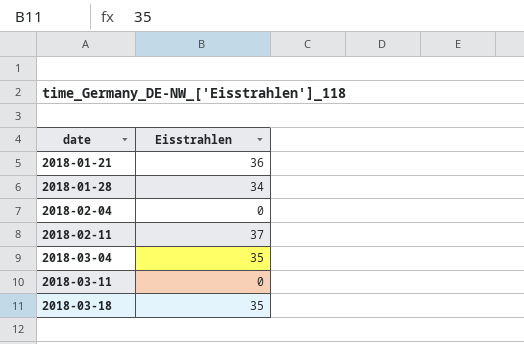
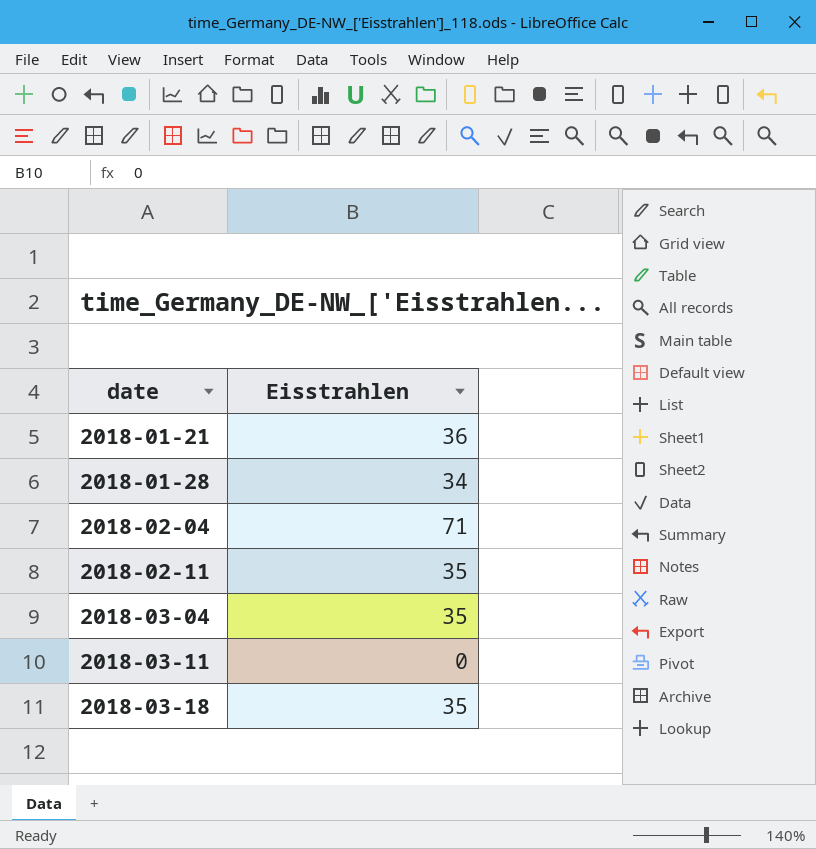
2018-02-04 | Eisstrahlen: 0 -> 71
2018-02-11 | Eisstrahlen: 37 -> 35

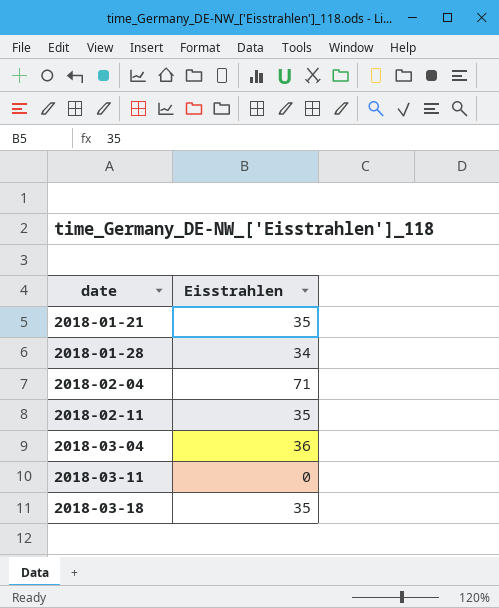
2018-01-21 | Eisstrahlen: 36 -> 35
2018-03-04 | Eisstrahlen: 35 -> 36

